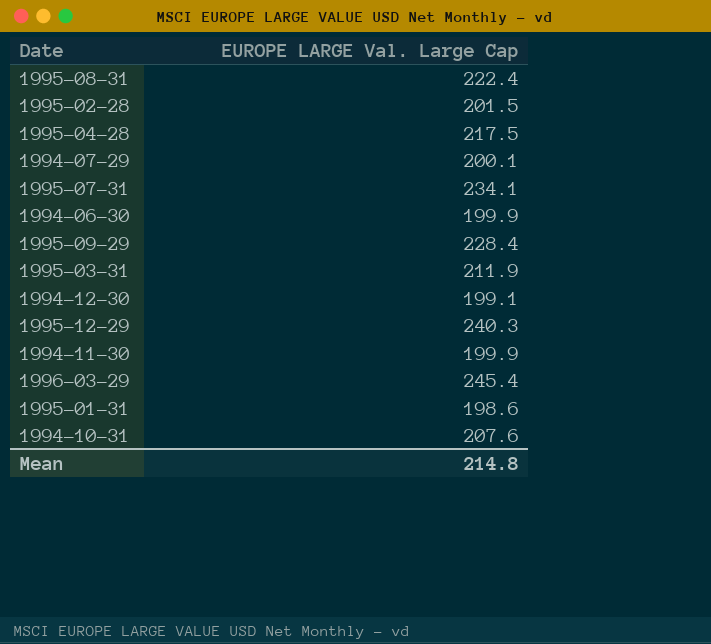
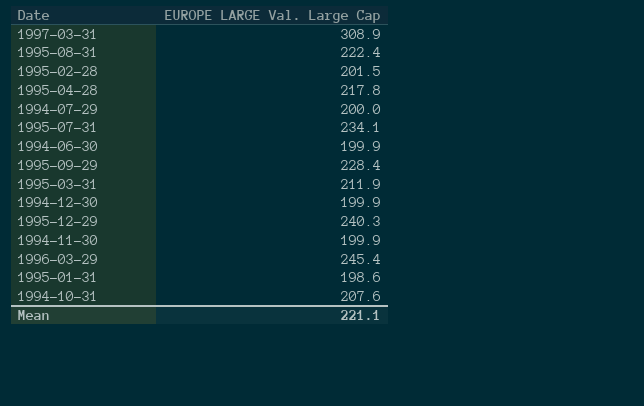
row 1997-03-31: none -> 308.9
1995-04-28 | EUROPE LARGE Val. Large Cap: 217.5 -> 217.8
1994-07-29 | EUROPE LARGE Val. Large Cap: 200.1 -> 200.0
1994-12-30 | EUROPE LARGE Val. Large Cap: 199.1 -> 199.9
Mean | EUROPE LARGE Val. Large Cap: 214.8 -> 221.1

